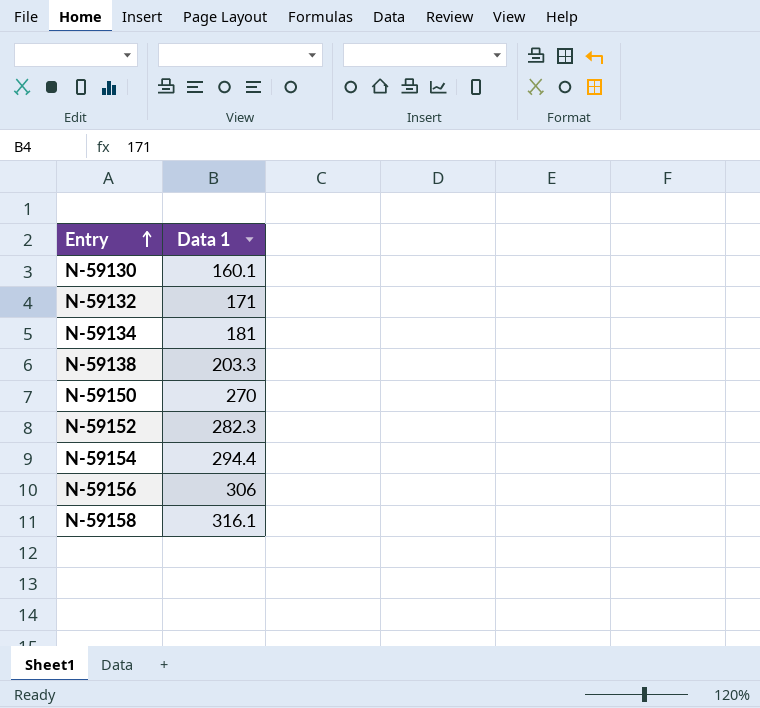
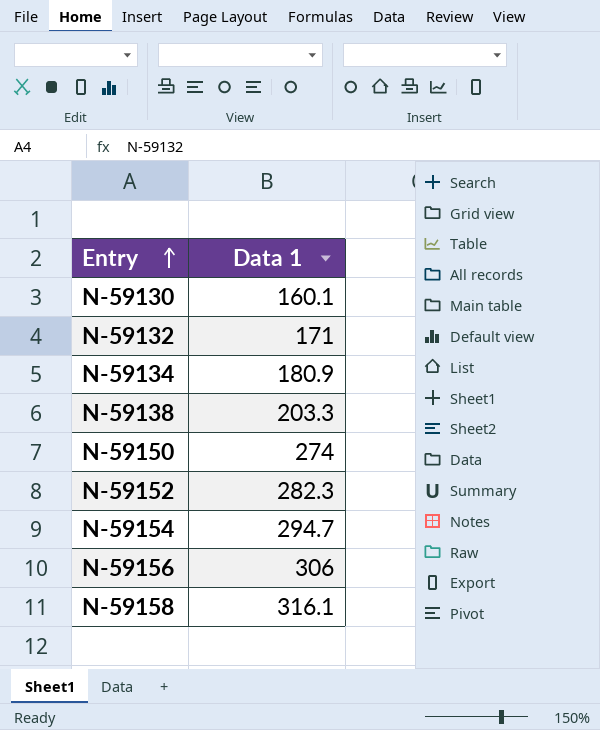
N-59134 | Data 1: 181 -> 180.9
N-59150 | Data 1: 270 -> 274
N-59154 | Data 1: 294.4 -> 294.7

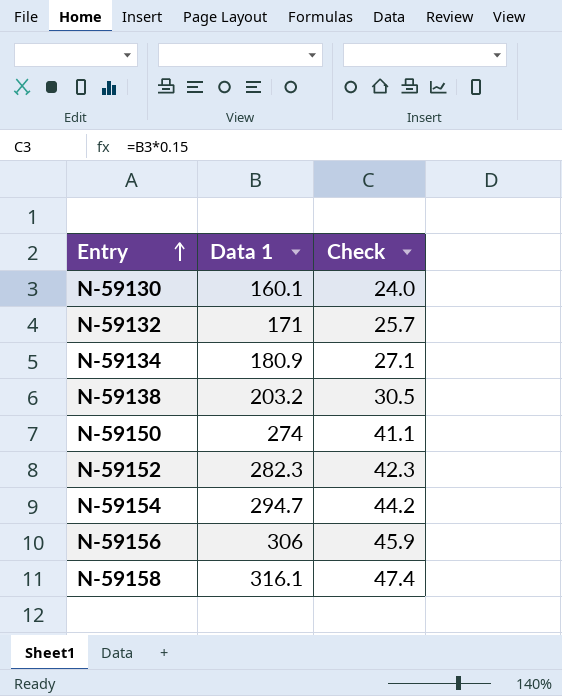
column Check | formula: none -> [Data 1] * 0.15
N-59138 | Data 1: 203.3 -> 203.2

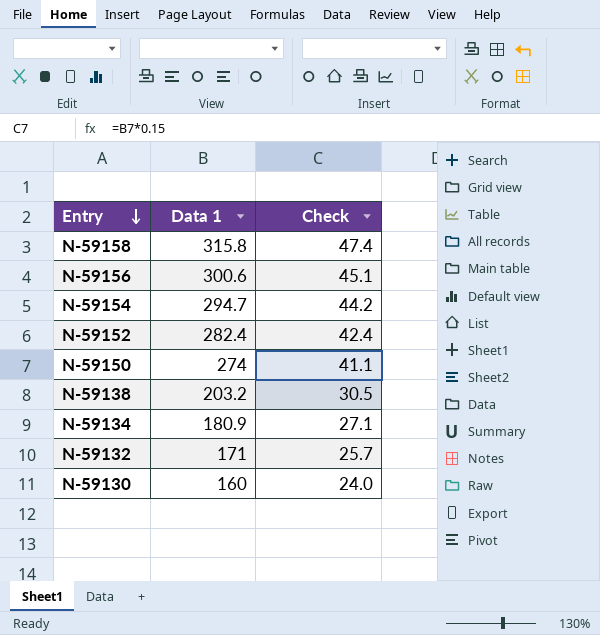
row order: Entry ascending -> Entry descending
N-59158 | Data 1: 316.1 -> 315.8
N-59156 | Data 1: 306 -> 300.6
N-59156 | Check: 45.9 -> 45.1
N-59152 | Data 1: 282.3 -> 282.4
N-59152 | Check: 42.3 -> 42.4
N-59130 | Data 1: 160.1 -> 160

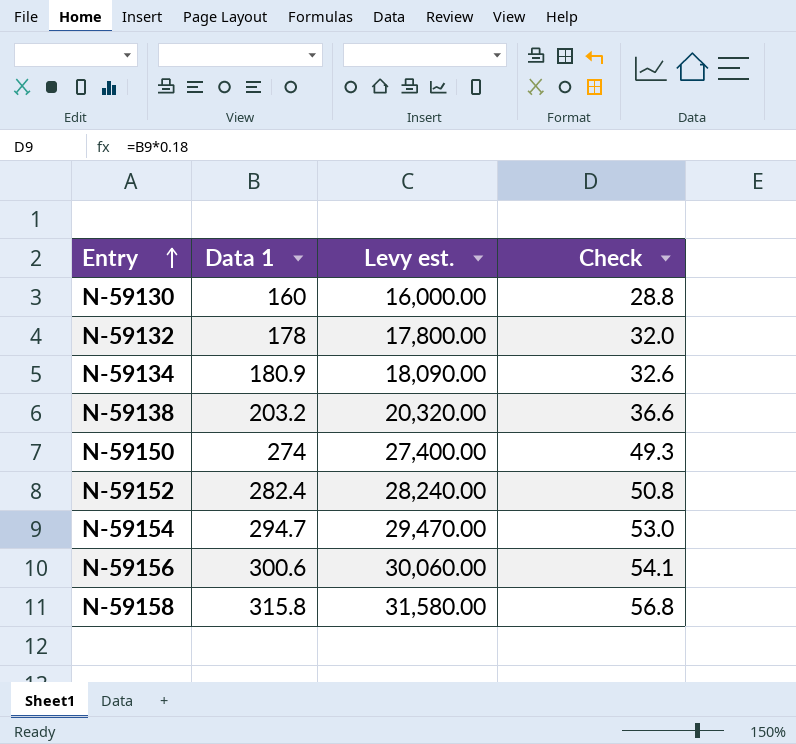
row order: Entry descending -> Entry ascending
column Levy est. | formula: none -> [Data 1] * 100
column Check | formula: [Data 1] * 0.15 -> [Data 1] * 0.18
N-59132 | Data 1: 171 -> 178

